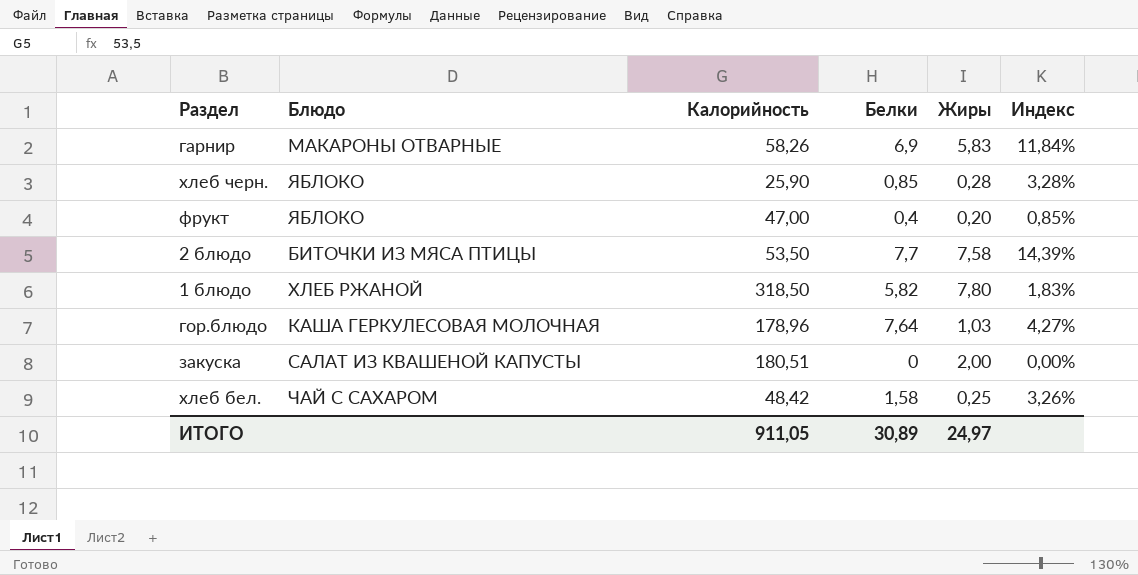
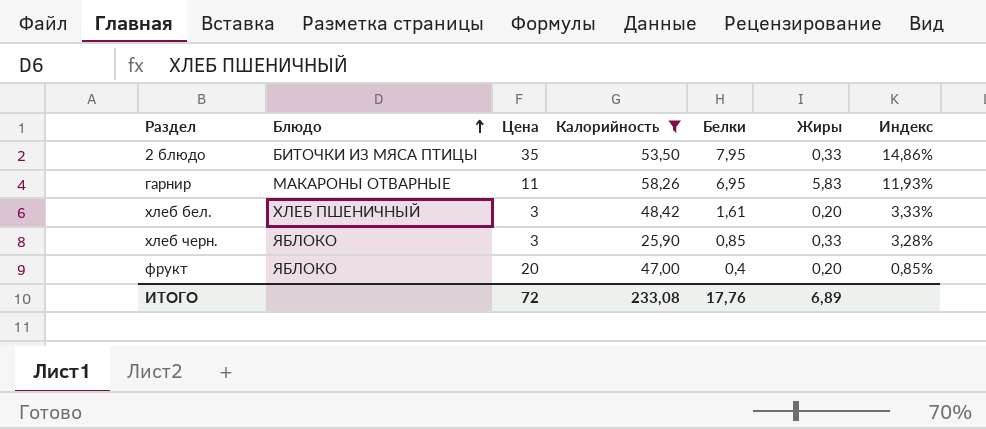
filter: none -> Калорийность <= 58,26
row order: none -> Блюдо ascending
column Цена | position: none -> 3
2 блюдо | Белки: 7,7 -> 7,95
2 блюдо | Жиры: 7,58 -> 0,33
2 блюдо | Индекс: 14,39% -> 14,86%
гарнир | Белки: 6,9 -> 6,95
гарнир | Индекс: 11,84% -> 11,93%
хлеб бел. | Блюдо: ЧАЙ С САХАРОМ -> ХЛЕБ ПШЕНИЧНЫЙ
хлеб бел. | Белки: 1,58 -> 1,61
хлеб бел. | Жиры: 0,25 -> 0,20
хлеб бел. | Индекс: 3,26% -> 3,33%
хлеб черн. | Жиры: 0,28 -> 0,33
ИТОГО | Калорийность: 911,05 -> 233,08
ИТОГО | Белки: 30,89 -> 17,76
ИТОГО | Жиры: 24,97 -> 6,89

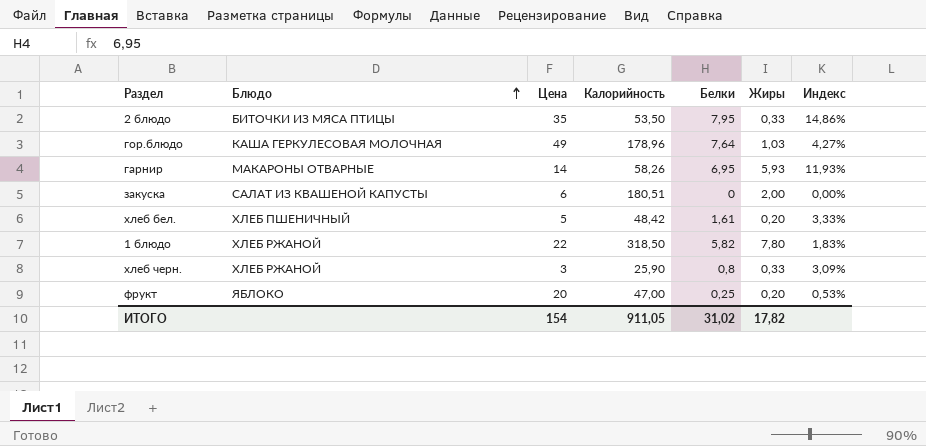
filter: Калорийность <= 58,26 -> none
гарнир | Цена: 11 -> 14
гарнир | Жиры: 5,83 -> 5,93
хлеб бел. | Цена: 3 -> 5
хлеб черн. | Блюдо: ЯБЛОКО -> ХЛЕБ РЖАНОЙ
хлеб черн. | Белки: 0,85 -> 0,8
хлеб черн. | Индекс: 3,28% -> 3,09%
фрукт | Белки: 0,4 -> 0,25
фрукт | Индекс: 0,85% -> 0,53%
ИТОГО | Цена: 72 -> 154
ИТОГО | Калорийность: 233,08 -> 911,05
ИТОГО | Белки: 17,76 -> 31,02
ИТОГО | Жиры: 6,89 -> 17,82

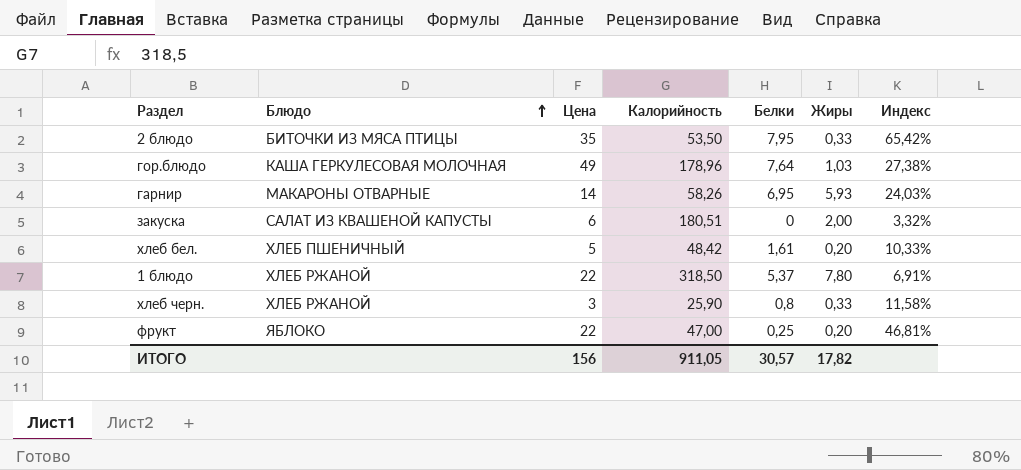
column Индекс | formula: [Белки] / [Калорийность] -> [Цена] / [Калорийность]
1 блюдо | Белки: 5,82 -> 5,37
фрукт | Цена: 20 -> 22
ИТОГО | Цена: 154 -> 156
ИТОГО | Белки: 31,02 -> 30,57

